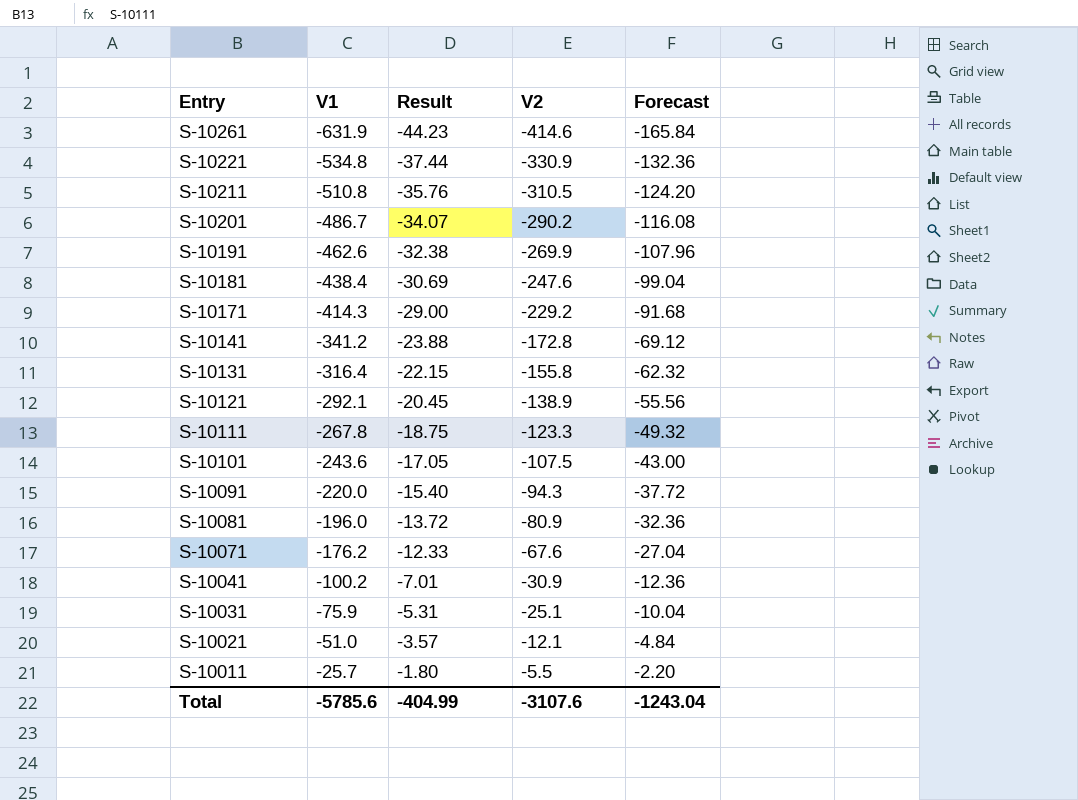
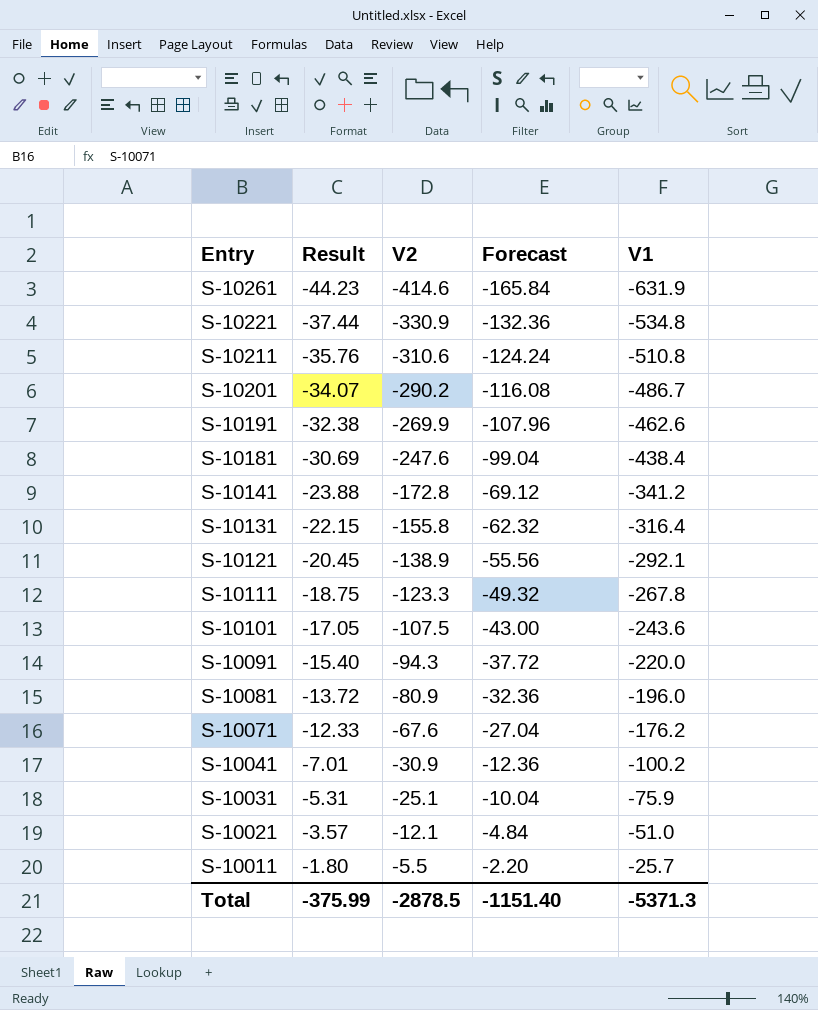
column V1 | position: 2 -> 5
row S-10171: -414.3 | -29.00 | -229.2 | -91.68 -> none
S-10211 | V2: -310.5 -> -310.6
S-10211 | Forecast: -124.20 -> -124.24
Total | Result: -404.99 -> -375.99
Total | V2: -3107.6 -> -2878.5
Total | Forecast: -1243.04 -> -1151.40
Total | V1: -5785.6 -> -5371.3

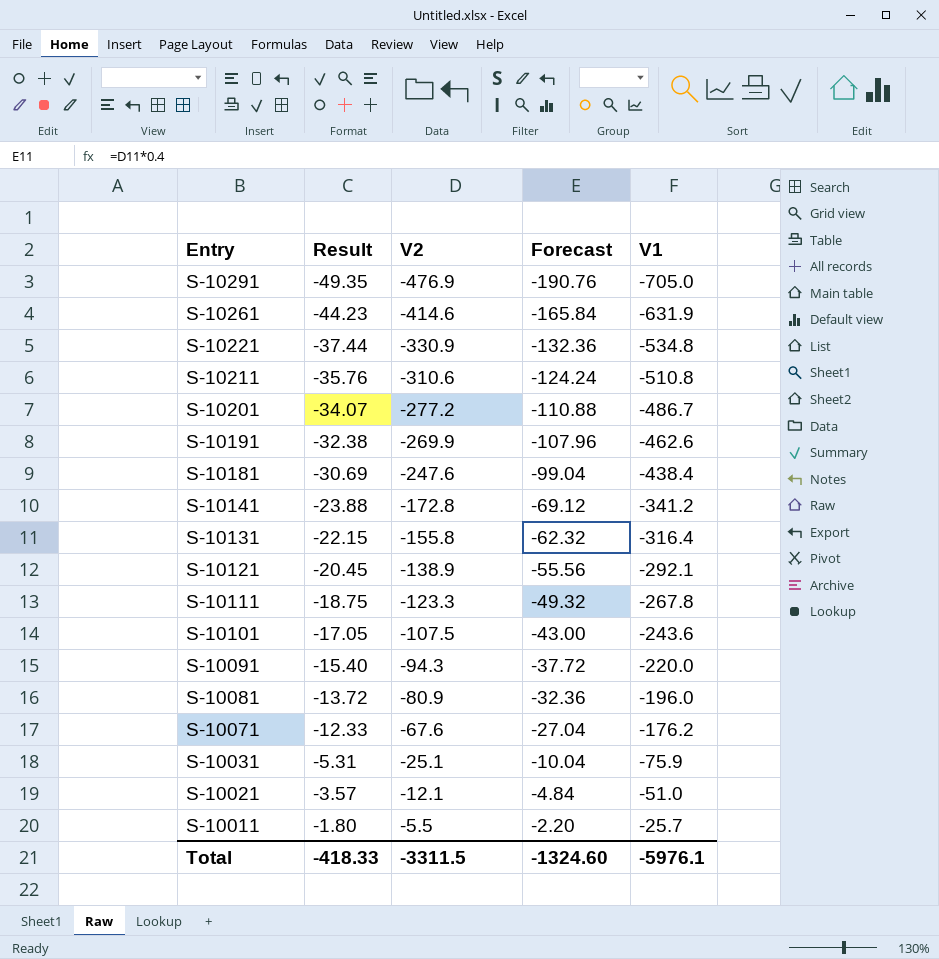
row S-10041: -7.01 | -30.9 | -12.36 | -100.2 -> none
row S-10291: none -> -49.35 | -476.9 | -190.76 | -705.0
S-10201 | V2: -290.2 -> -277.2
S-10201 | Forecast: -116.08 -> -110.88
Total | Result: -375.99 -> -418.33
Total | V2: -2878.5 -> -3311.5
Total | Forecast: -1151.40 -> -1324.60
Total | V1: -5371.3 -> -5976.1

